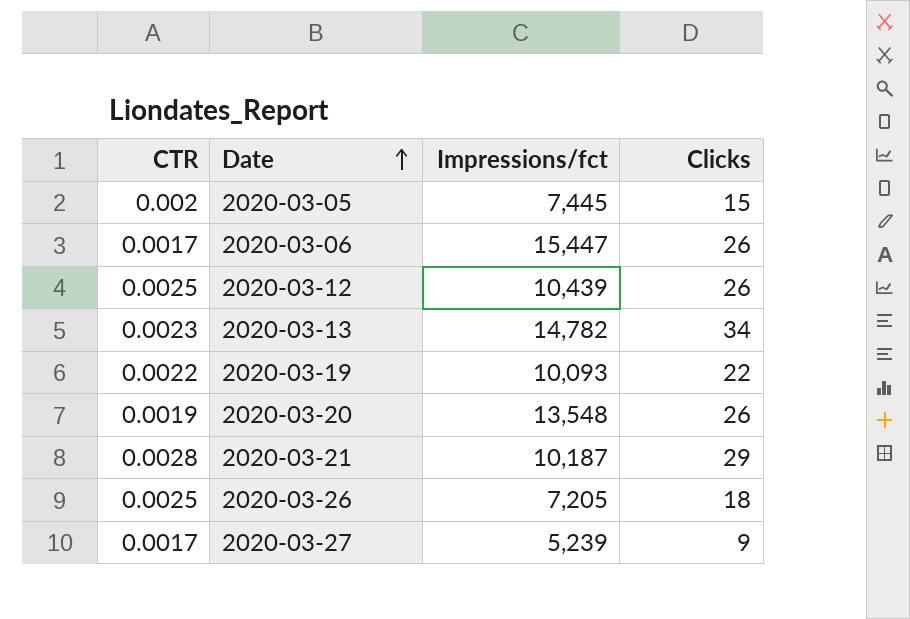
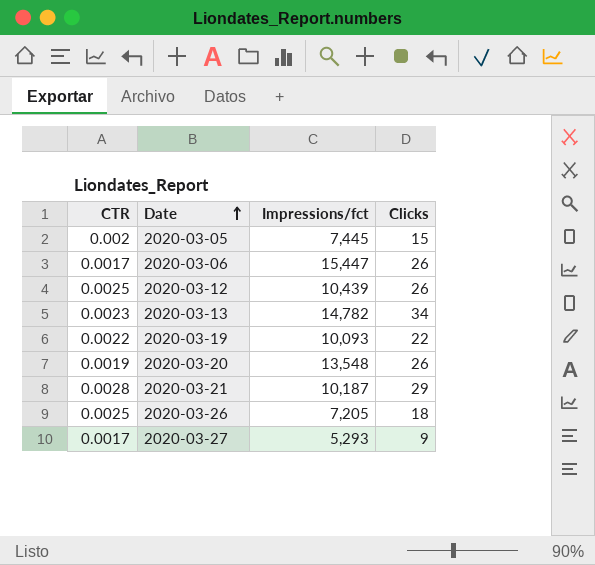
2020-03-27 | Impressions/fct: 5,239 -> 5,293

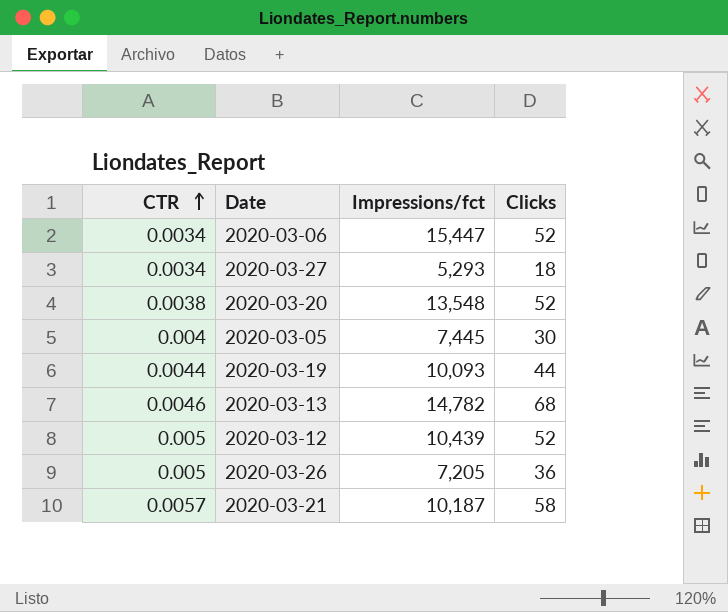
row order: Date ascending -> CTR ascending
2020-03-06 | CTR: 0.0017 -> 0.0034
2020-03-06 | Clicks: 26 -> 52
2020-03-27 | CTR: 0.0017 -> 0.0034
2020-03-27 | Clicks: 9 -> 18
2020-03-20 | CTR: 0.0019 -> 0.0038
2020-03-20 | Clicks: 26 -> 52
2020-03-05 | CTR: 0.002 -> 0.004
2020-03-05 | Clicks: 15 -> 30
2020-03-19 | CTR: 0.0022 -> 0.0044
2020-03-19 | Clicks: 22 -> 44
2020-03-13 | CTR: 0.0023 -> 0.0046
2020-03-13 | Clicks: 34 -> 68
2020-03-12 | CTR: 0.0025 -> 0.005
2020-03-12 | Clicks: 26 -> 52
2020-03-26 | CTR: 0.0025 -> 0.005
2020-03-26 | Clicks: 18 -> 36
2020-03-21 | CTR: 0.0028 -> 0.0057
2020-03-21 | Clicks: 29 -> 58

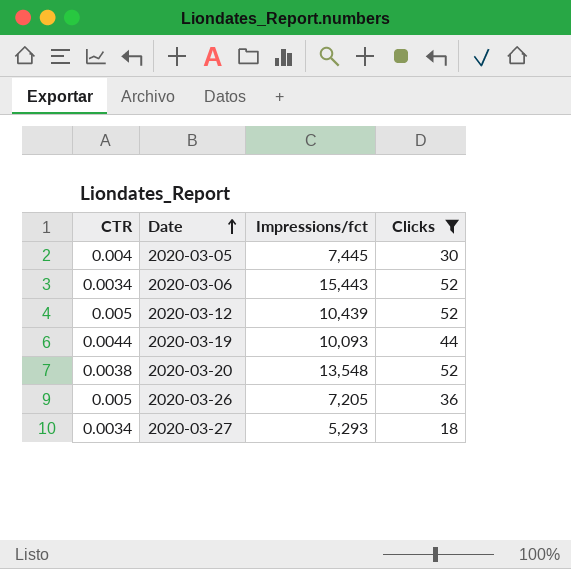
filter: none -> Clicks <= 52
row order: CTR ascending -> Date ascending
2020-03-06 | Impressions/fct: 15,447 -> 15,443

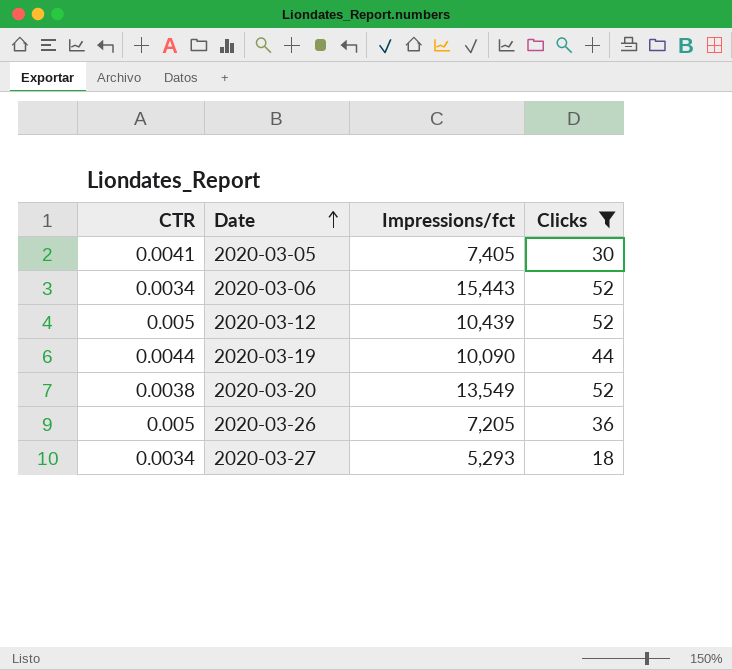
2020-03-05 | CTR: 0.004 -> 0.0041
2020-03-05 | Impressions/fct: 7,445 -> 7,405
2020-03-19 | Impressions/fct: 10,093 -> 10,090
2020-03-20 | Impressions/fct: 13,548 -> 13,549

